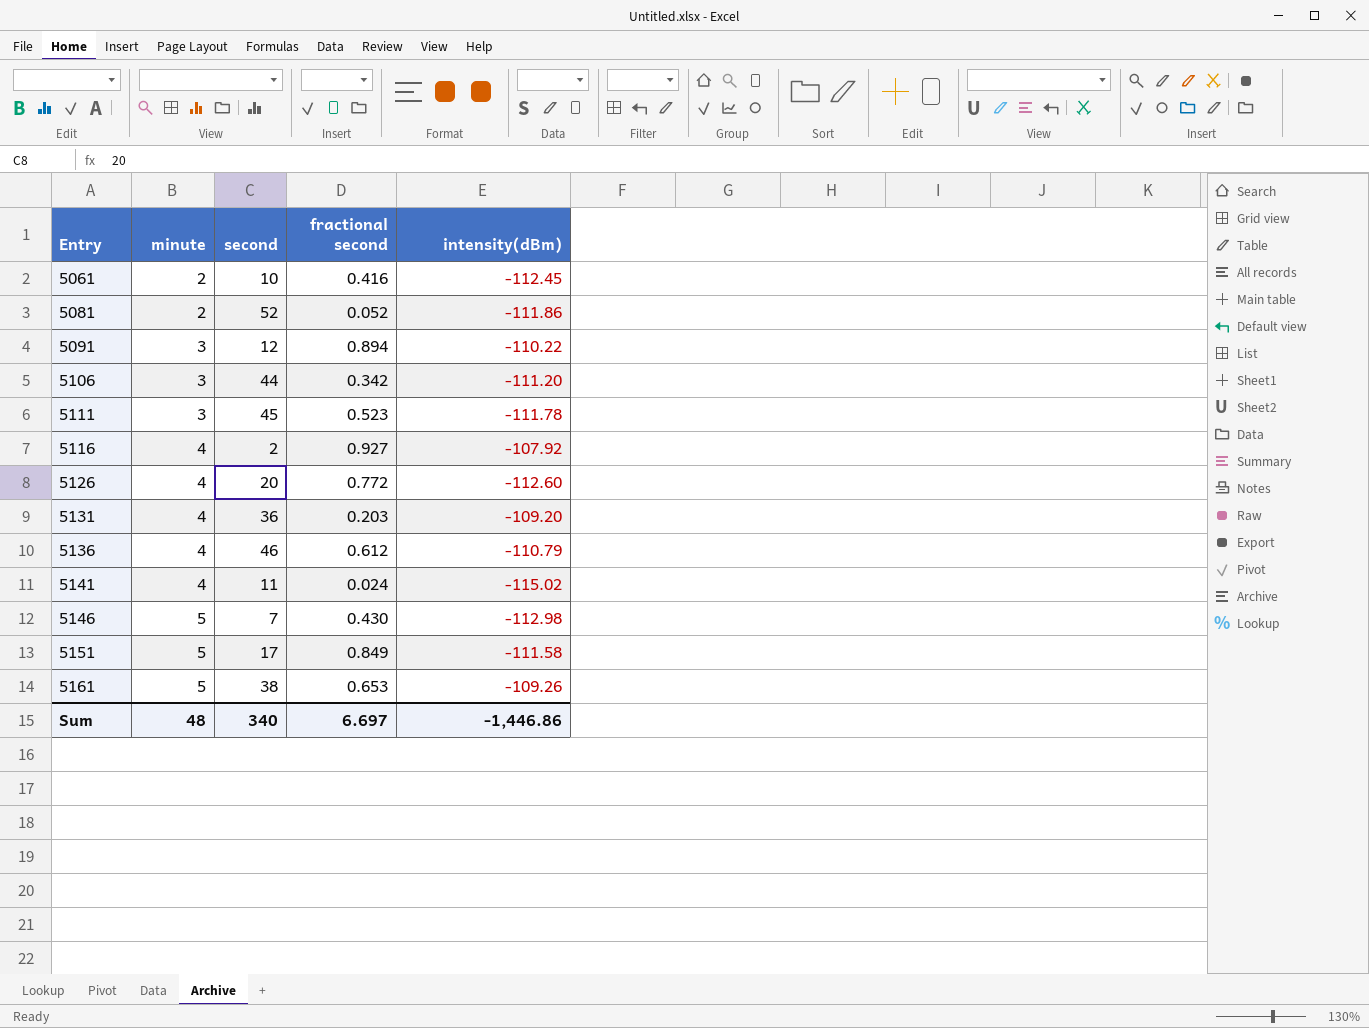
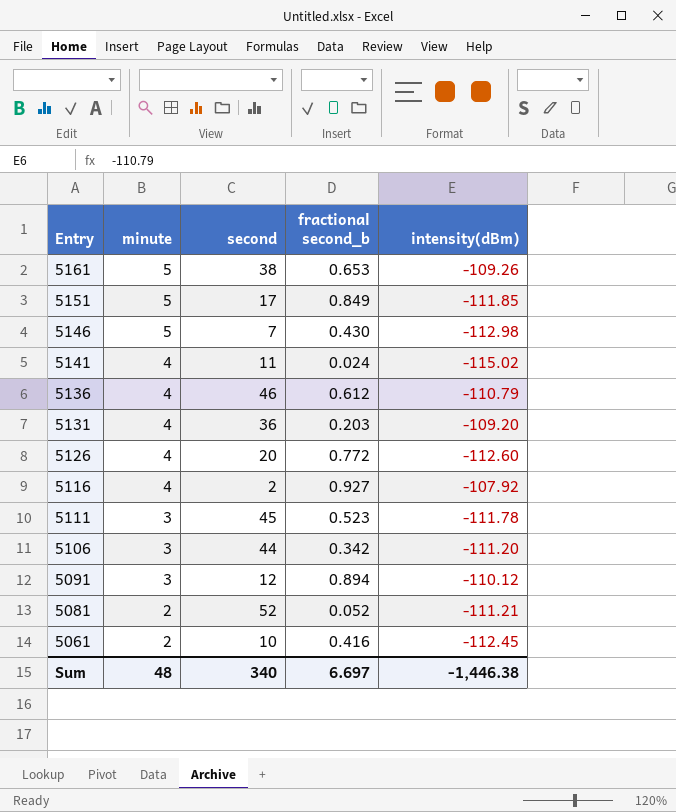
row order: Entry ascending -> Entry descending
column name: fractional second -> fractional second_b
5151 | intensity(dBm): -111.58 -> -111.85
5091 | intensity(dBm): -110.22 -> -110.12
5081 | intensity(dBm): -111.86 -> -111.21
Sum | intensity(dBm): -1,446.86 -> -1,446.38

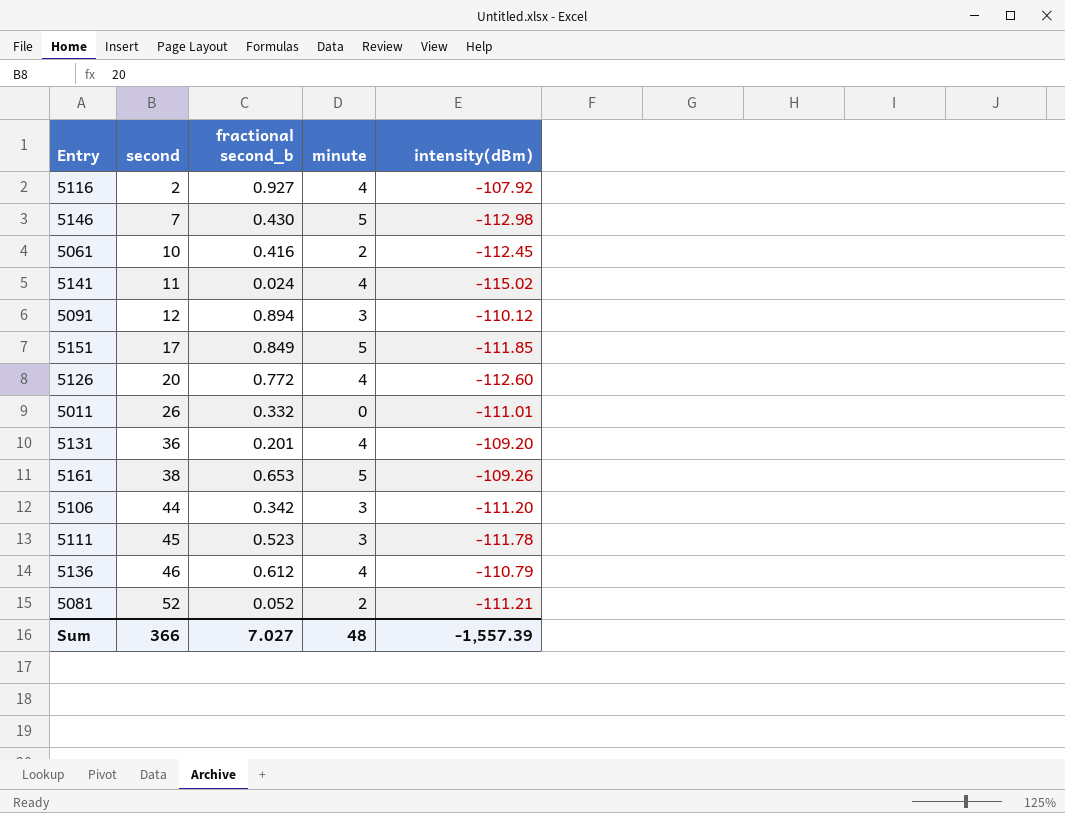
row order: Entry descending -> second ascending
column minute | position: 2 -> 4
row 5011: none -> 26 | 0.332 | 0 | -111.01
5131 | fractional second_b: 0.203 -> 0.201
Sum | second: 340 -> 366
Sum | fractional second_b: 6.697 -> 7.027
Sum | intensity(dBm): -1,446.38 -> -1,557.39

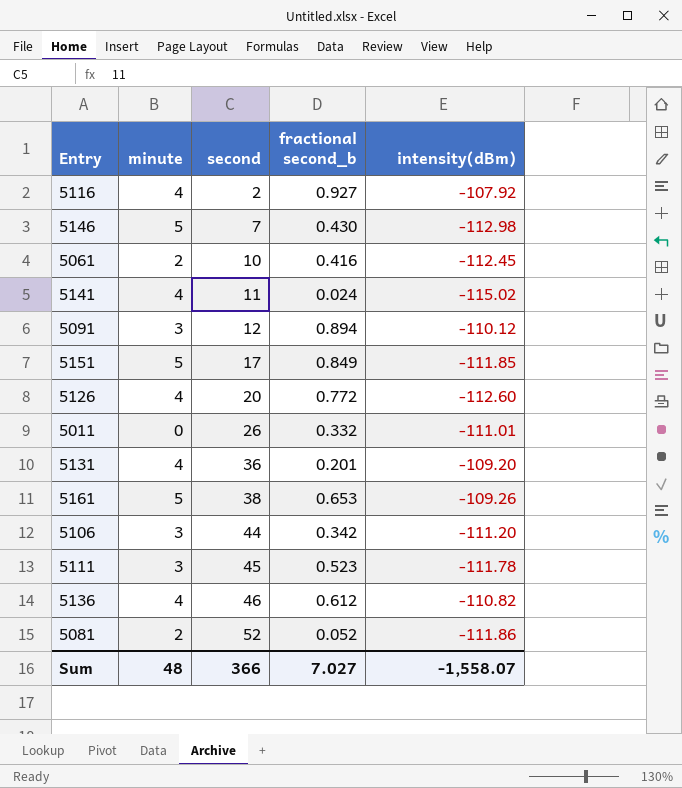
column minute | position: 4 -> 2
5136 | intensity(dBm): -110.79 -> -110.82
5081 | intensity(dBm): -111.21 -> -111.86
Sum | intensity(dBm): -1,557.39 -> -1,558.07

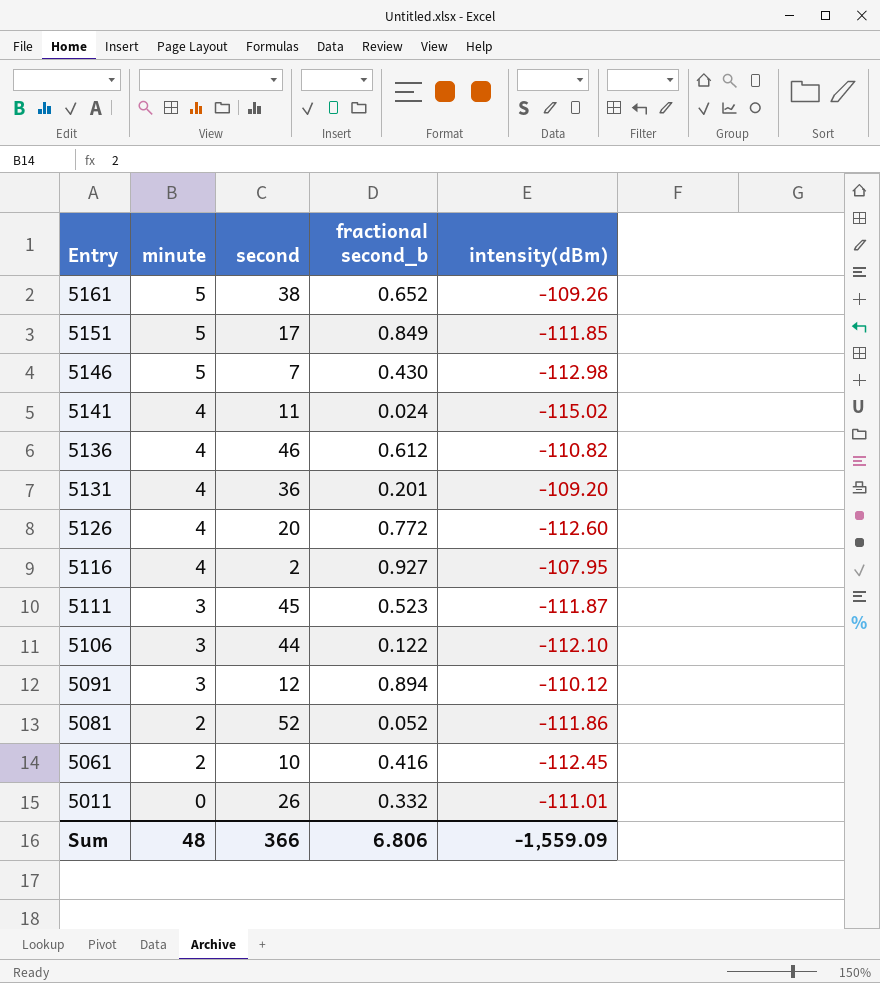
row order: second ascending -> Entry descending
5161 | fractional second_b: 0.653 -> 0.652
5116 | intensity(dBm): -107.92 -> -107.95
5111 | intensity(dBm): -111.78 -> -111.87
5106 | fractional second_b: 0.342 -> 0.122
5106 | intensity(dBm): -111.20 -> -112.10
Sum | fractional second_b: 7.027 -> 6.806
Sum | intensity(dBm): -1,558.07 -> -1,559.09

